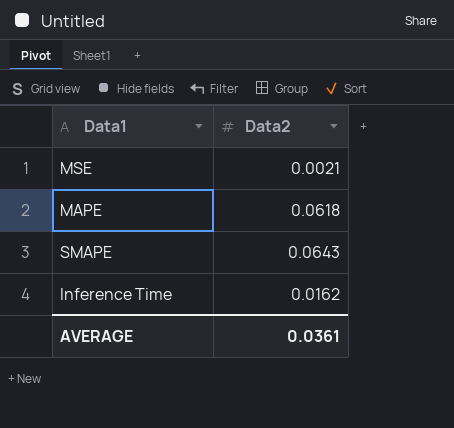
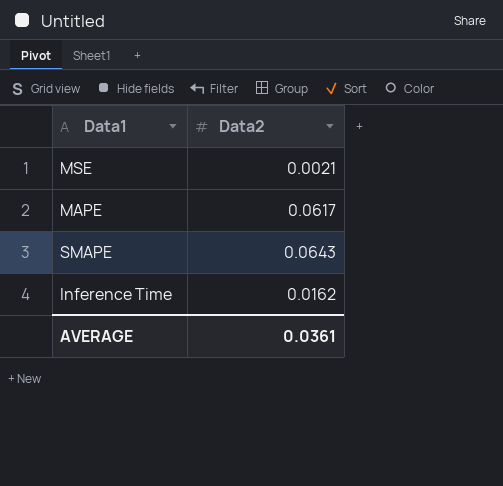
MAPE | Data2: 0.0618 -> 0.0617

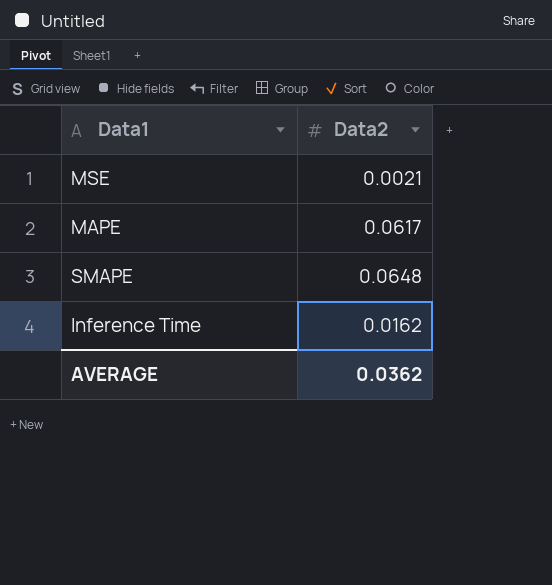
SMAPE | Data2: 0.0643 -> 0.0648
AVERAGE | Data2: 0.0361 -> 0.0362

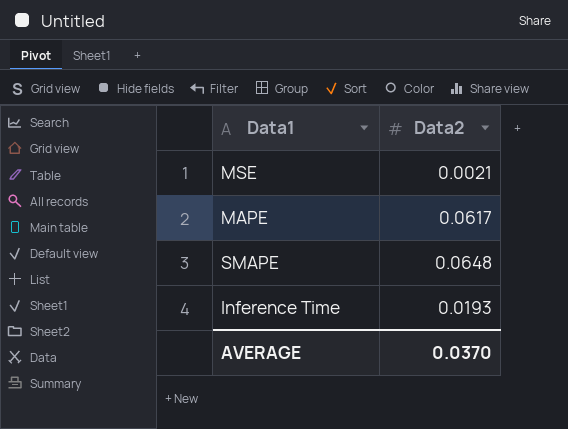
Inference Time | Data2: 0.0162 -> 0.0193
AVERAGE | Data2: 0.0362 -> 0.0370

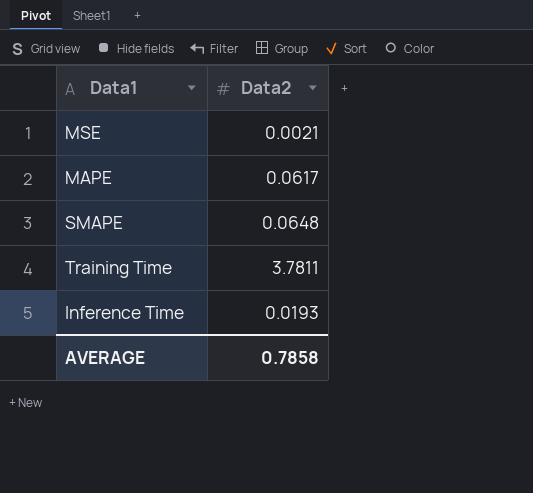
row Training Time: none -> 3.7811
AVERAGE | Data2: 0.0370 -> 0.7858

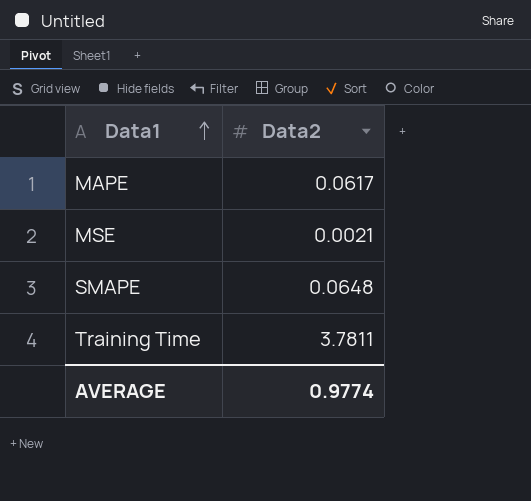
row order: none -> Data1 ascending
row Inference Time: 0.0193 -> none
AVERAGE | Data2: 0.7858 -> 0.9774

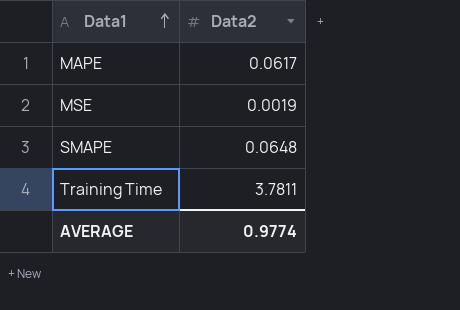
MSE | Data2: 0.0021 -> 0.0019

